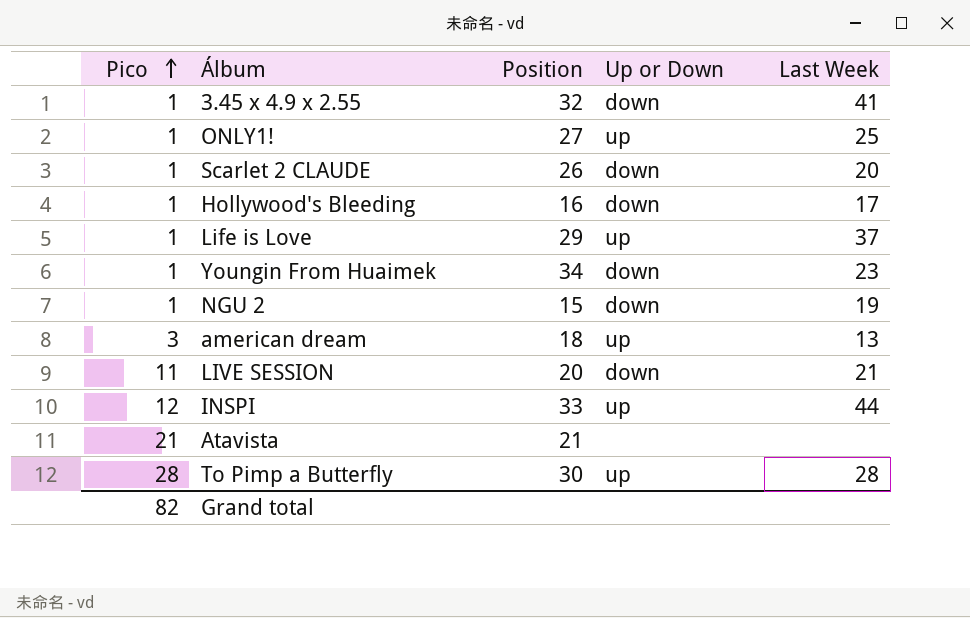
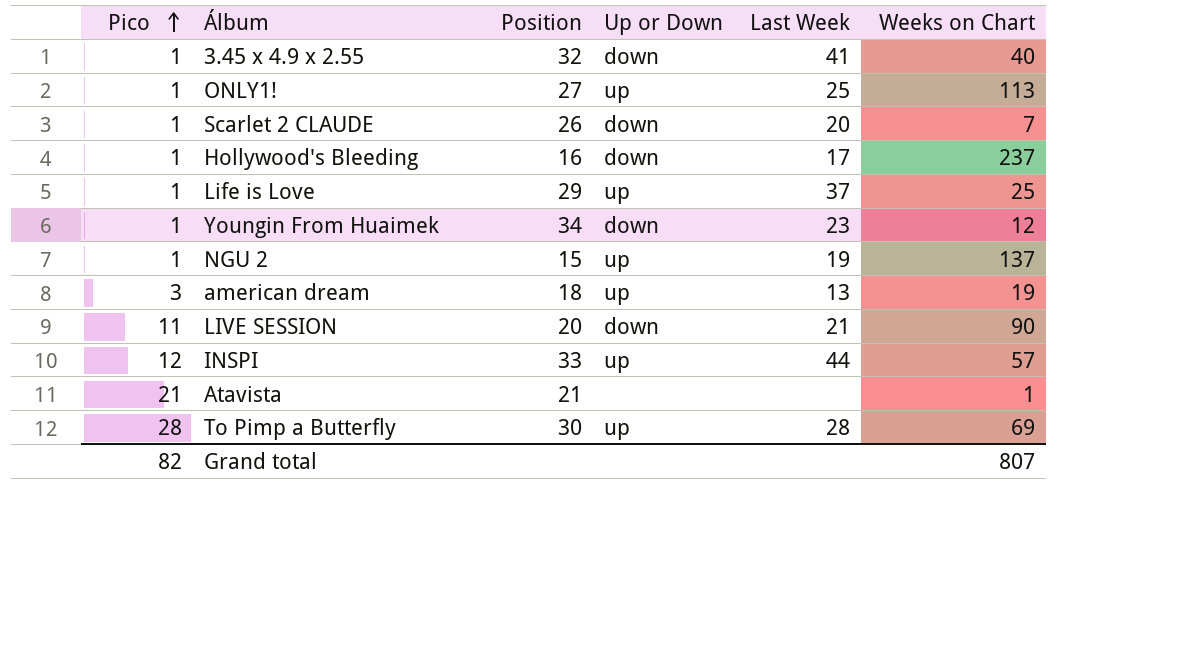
column Weeks on Chart | position: none -> 6
NGU 2 | Up or Down: down -> up

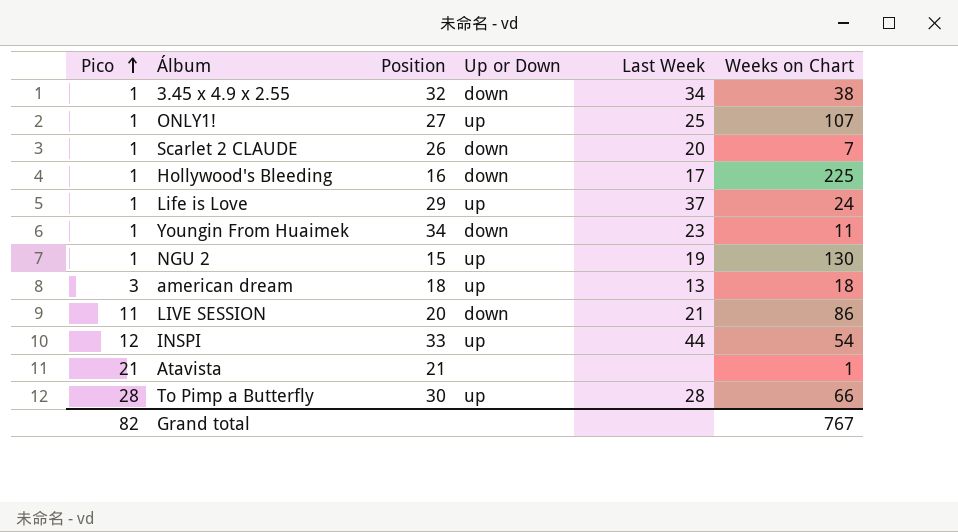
3.45 x 4.9 x 2.55 | Last Week: 41 -> 34
3.45 x 4.9 x 2.55 | Weeks on Chart: 40 -> 38
ONLY1! | Weeks on Chart: 113 -> 107
Hollywood's Bleeding | Weeks on Chart: 237 -> 225
Life is Love | Weeks on Chart: 25 -> 24
Youngin From Huaimek | Weeks on Chart: 12 -> 11
NGU 2 | Weeks on Chart: 137 -> 130
american dream | Weeks on Chart: 19 -> 18
LIVE SESSION | Weeks on Chart: 90 -> 86
INSPI | Weeks on Chart: 57 -> 54
To Pimp a Butterfly | Weeks on Chart: 69 -> 66
Grand total | Weeks on Chart: 807 -> 767

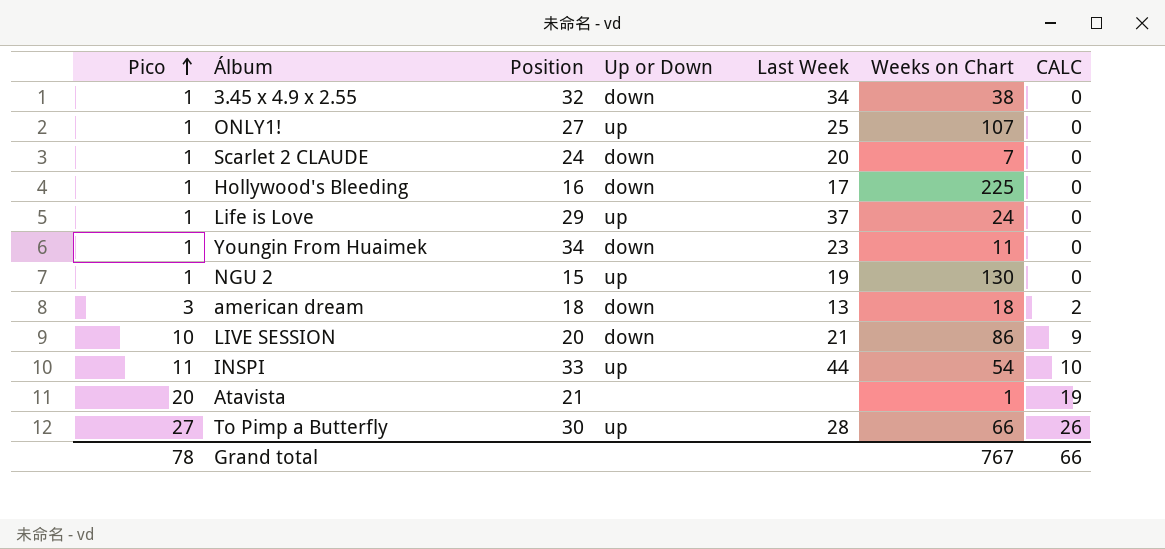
column CALC | formula: none -> [Pico] - 1
Scarlet 2 CLAUDE | Position: 26 -> 24
american dream | Up or Down: up -> down
LIVE SESSION | Pico: 11 -> 10
INSPI | Pico: 12 -> 11
Atavista | Pico: 21 -> 20
To Pimp a Butterfly | Pico: 28 -> 27
Grand total | Pico: 82 -> 78

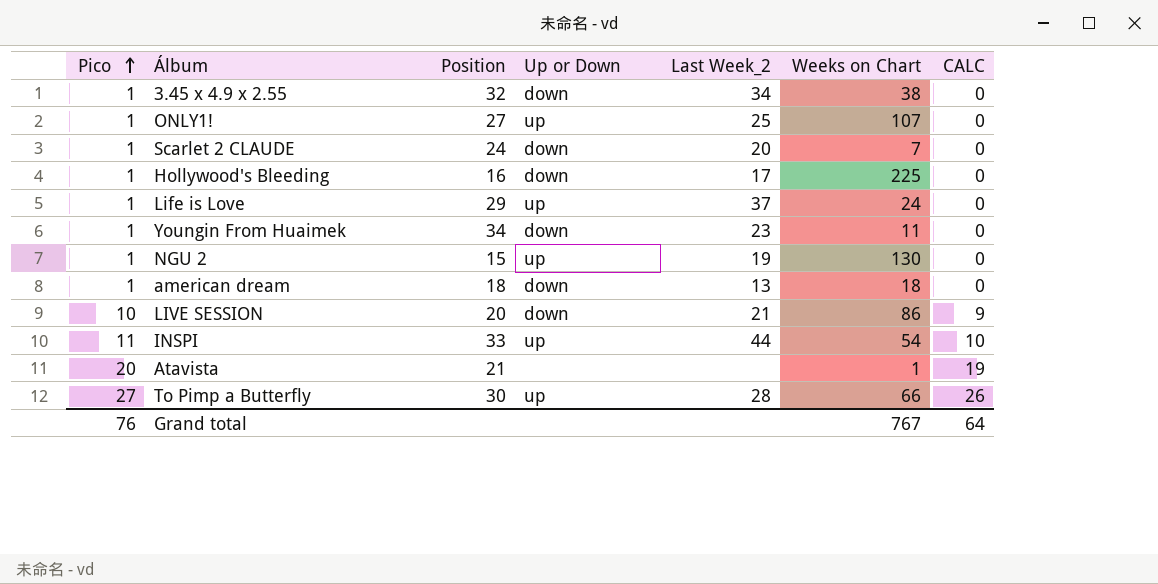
column name: Last Week -> Last Week_2
american dream | Pico: 3 -> 1
american dream | CALC: 2 -> 0
Grand total | Pico: 78 -> 76
Grand total | CALC: 66 -> 64

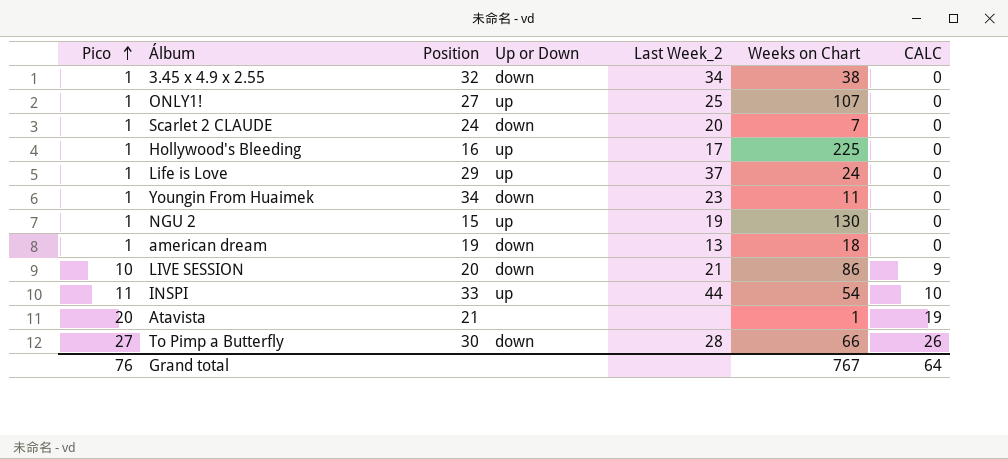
Hollywood's Bleeding | Up or Down: down -> up
american dream | Position: 18 -> 19
To Pimp a Butterfly | Up or Down: up -> down

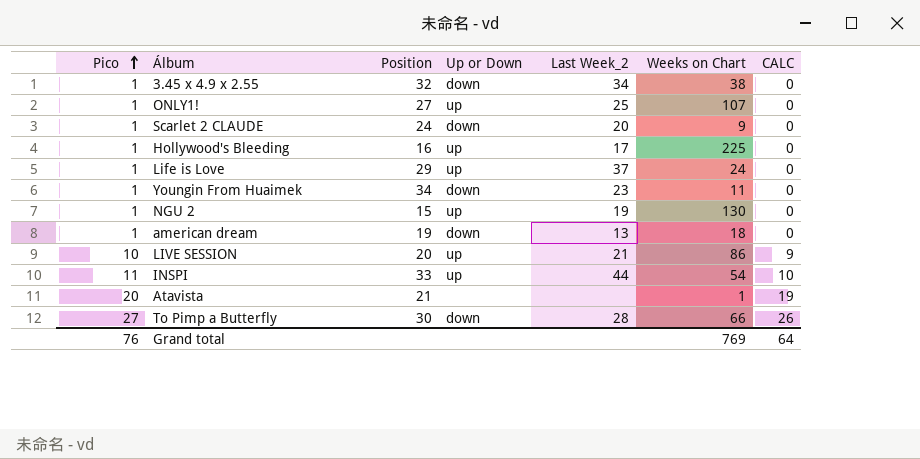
Scarlet 2 CLAUDE | Weeks on Chart: 7 -> 9
LIVE SESSION | Up or Down: down -> up
Grand total | Weeks on Chart: 767 -> 769

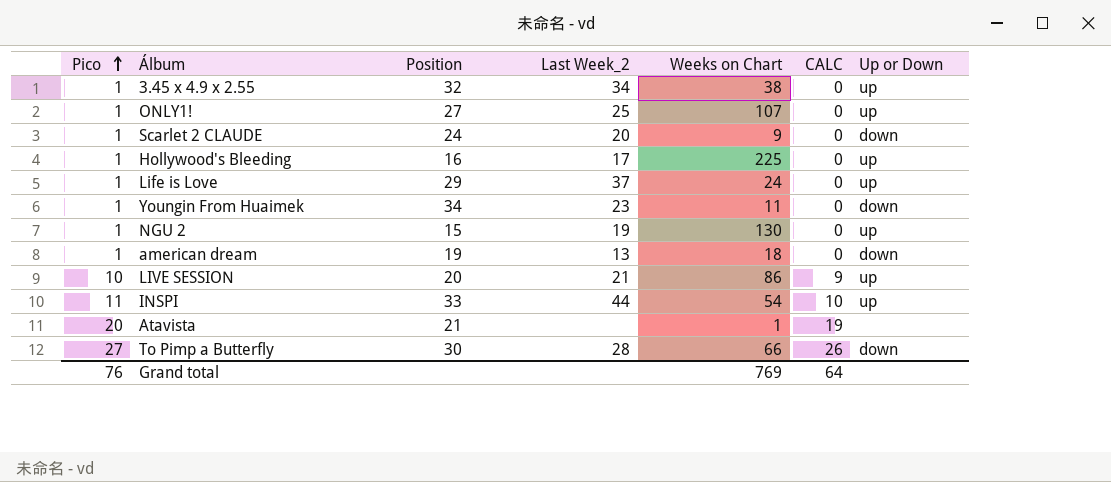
column Up or Down | position: 4 -> 7
3.45 x 4.9 x 2.55 | Up or Down: down -> up

